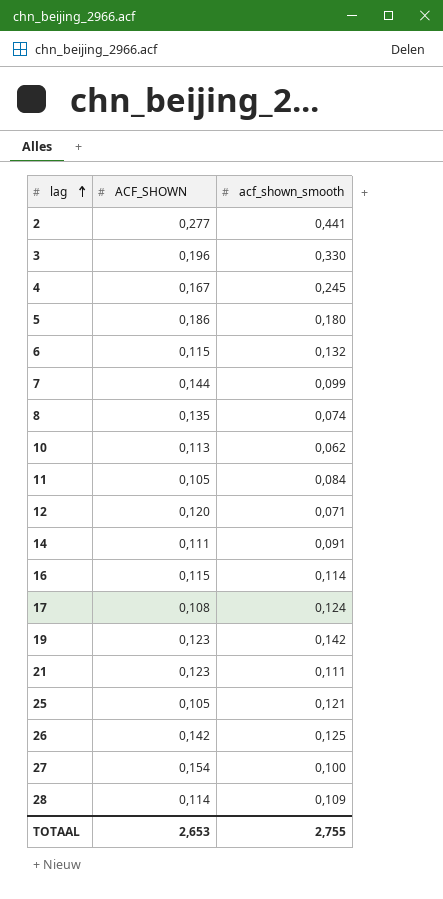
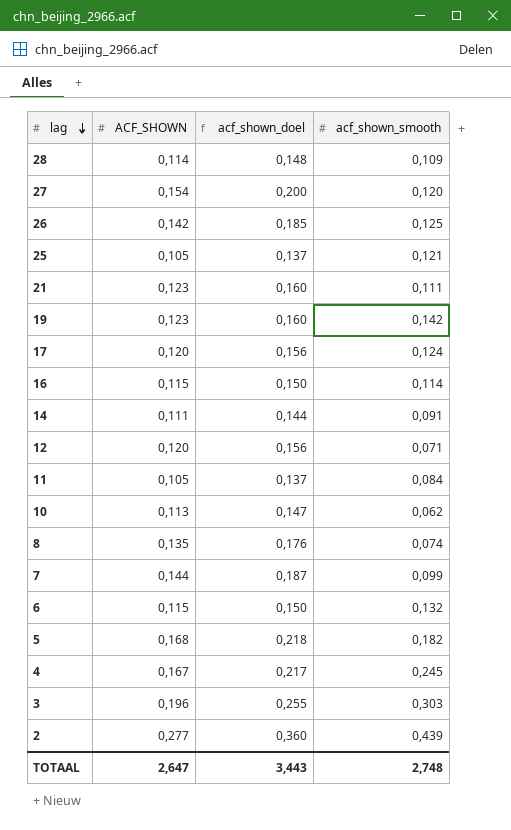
row order: lag ascending -> lag descending
column acf_shown_doel | formula: none -> [ACF_SHOWN] * 1,3
27 | acf_shown_smooth: 0,100 -> 0,120
17 | ACF_SHOWN: 0,108 -> 0,120
5 | ACF_SHOWN: 0,186 -> 0,168
5 | acf_shown_smooth: 0,180 -> 0,182
3 | acf_shown_smooth: 0,330 -> 0,303
2 | acf_shown_smooth: 0,441 -> 0,439
TOTAAL | ACF_SHOWN: 2,653 -> 2,647
TOTAAL | acf_shown_smooth: 2,755 -> 2,748

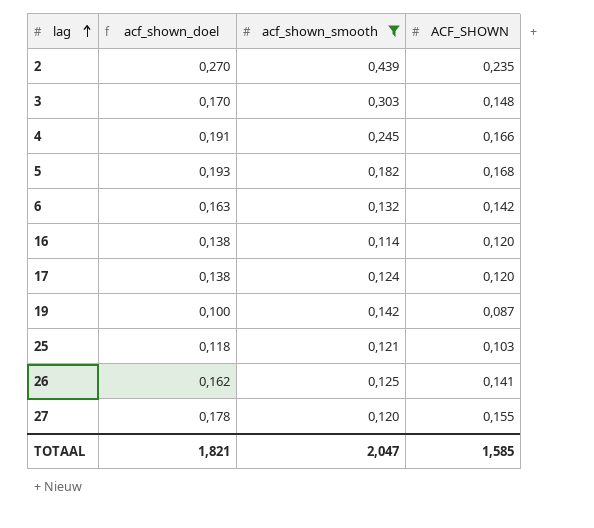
filter: none -> acf_shown_smooth >= 0,114
row order: lag descending -> lag ascending
column acf_shown_doel | formula: [ACF_SHOWN] * 1,3 -> [ACF_SHOWN] * 1,15
column ACF_SHOWN | position: 2 -> 4
2 | ACF_SHOWN: 0,277 -> 0,235
3 | ACF_SHOWN: 0,196 -> 0,148
4 | ACF_SHOWN: 0,167 -> 0,166
6 | ACF_SHOWN: 0,115 -> 0,142
16 | ACF_SHOWN: 0,115 -> 0,120
19 | ACF_SHOWN: 0,123 -> 0,087
25 | ACF_SHOWN: 0,105 -> 0,103
26 | ACF_SHOWN: 0,142 -> 0,141
27 | ACF_SHOWN: 0,154 -> 0,155
TOTAAL | acf_shown_doel: 3,443 -> 1,821
TOTAAL | acf_shown_smooth: 2,748 -> 2,047
TOTAAL | ACF_SHOWN: 2,647 -> 1,585

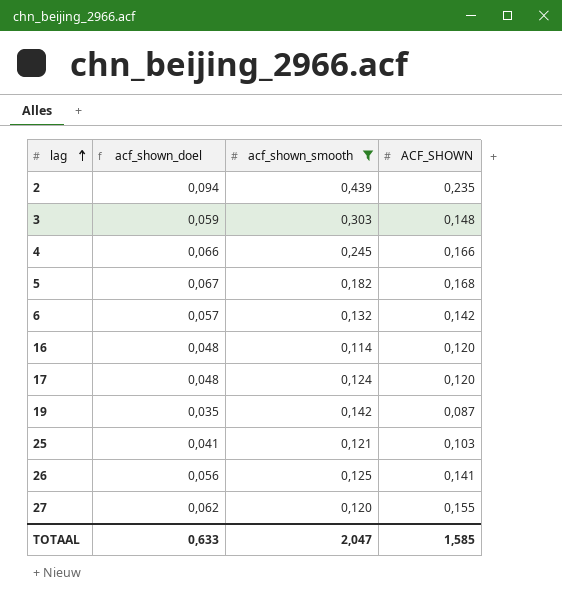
column acf_shown_doel | formula: [ACF_SHOWN] * 1,15 -> [ACF_SHOWN] * 0,4
TOTAAL | acf_shown_doel: 1,821 -> 0,633

